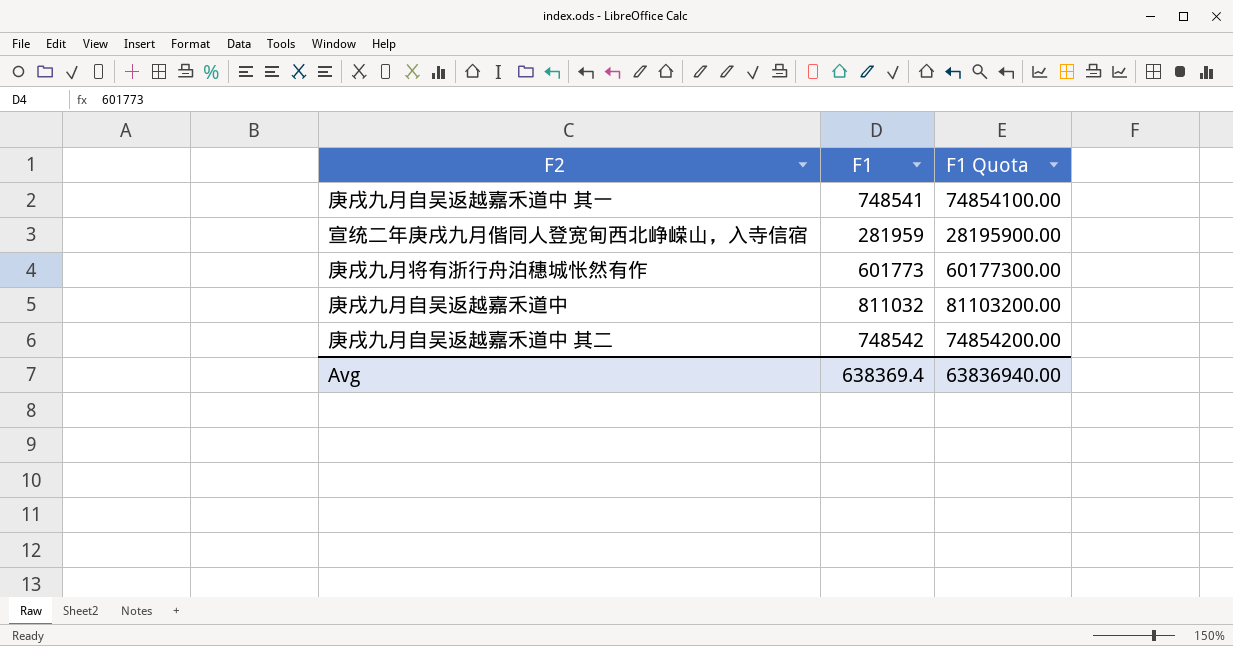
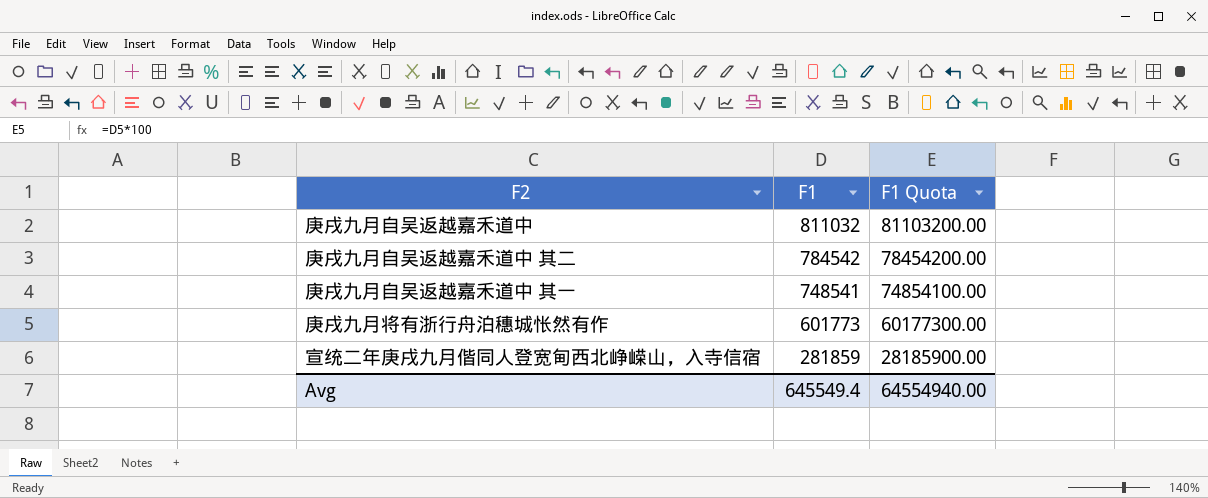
row order: none -> F1 descending
庚戌九月自吴返越嘉禾道中 其二 | F1: 748542 -> 784542
庚戌九月自吴返越嘉禾道中 其二 | F1 Quota: 74854200.00 -> 78454200.00
宣统二年庚戌九月偕同人登宽甸西北峥嵘山，入寺信宿 | F1: 281959 -> 281859
宣统二年庚戌九月偕同人登宽甸西北峥嵘山，入寺信宿 | F1 Quota: 28195900.00 -> 28185900.00
Avg | F1: 638369.4 -> 645549.4
Avg | F1 Quota: 63836940.00 -> 64554940.00

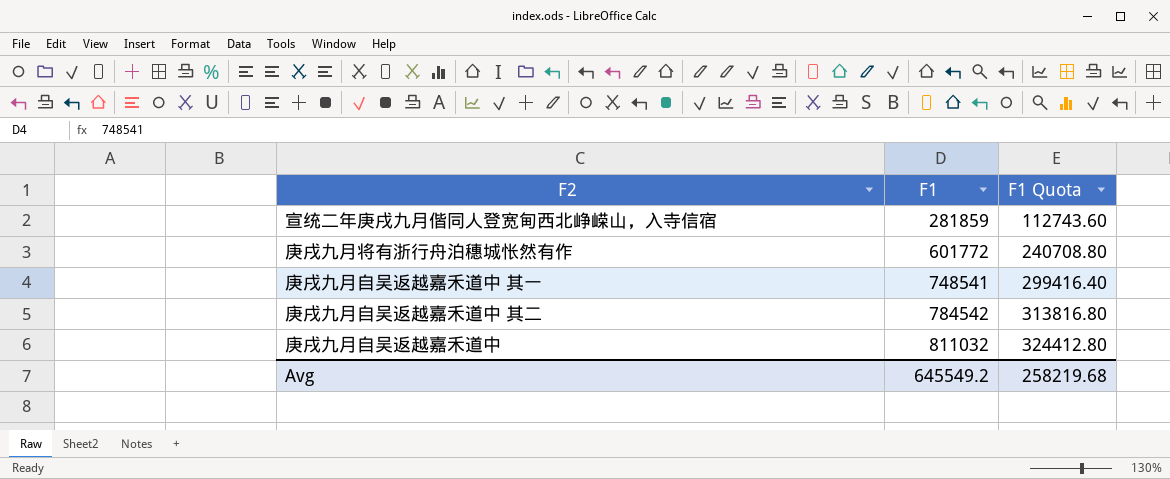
row order: F1 descending -> F1 ascending
column F1 Quota | formula: [F1] * 100 -> [F1] * 0.4
庚戌九月将有浙行舟泊穗城怅然有作 | F1: 601773 -> 601772
Avg | F1: 645549.4 -> 645549.2
Avg | F1 Quota: 64554940.00 -> 258219.68

